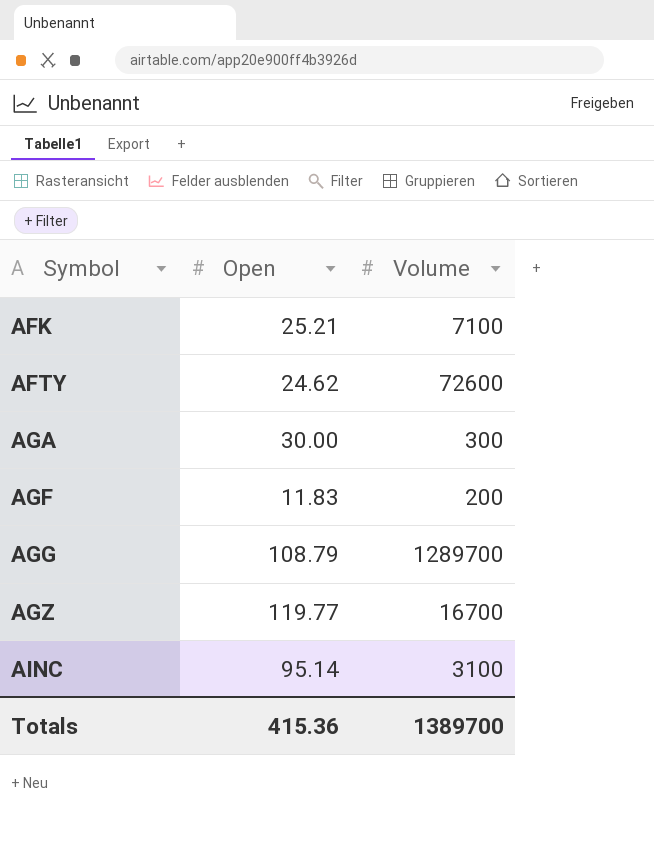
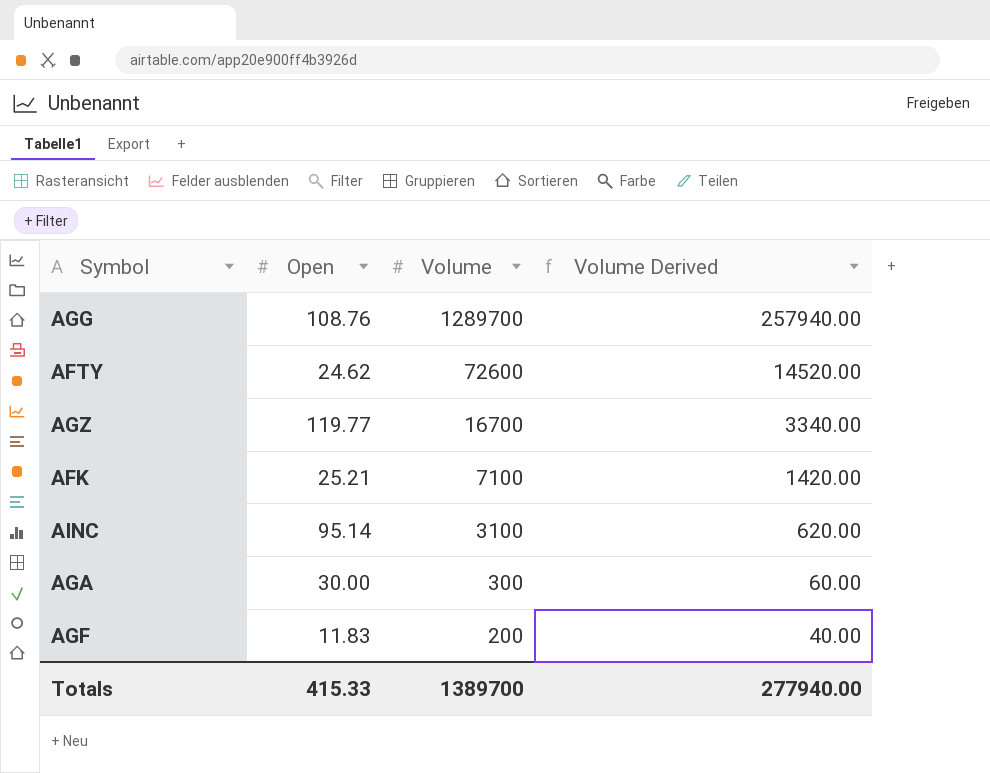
row order: Symbol ascending -> Volume descending
column Volume Derived | formula: none -> [Volume] * 0.2
AGG | Open: 108.79 -> 108.76
Totals | Open: 415.36 -> 415.33

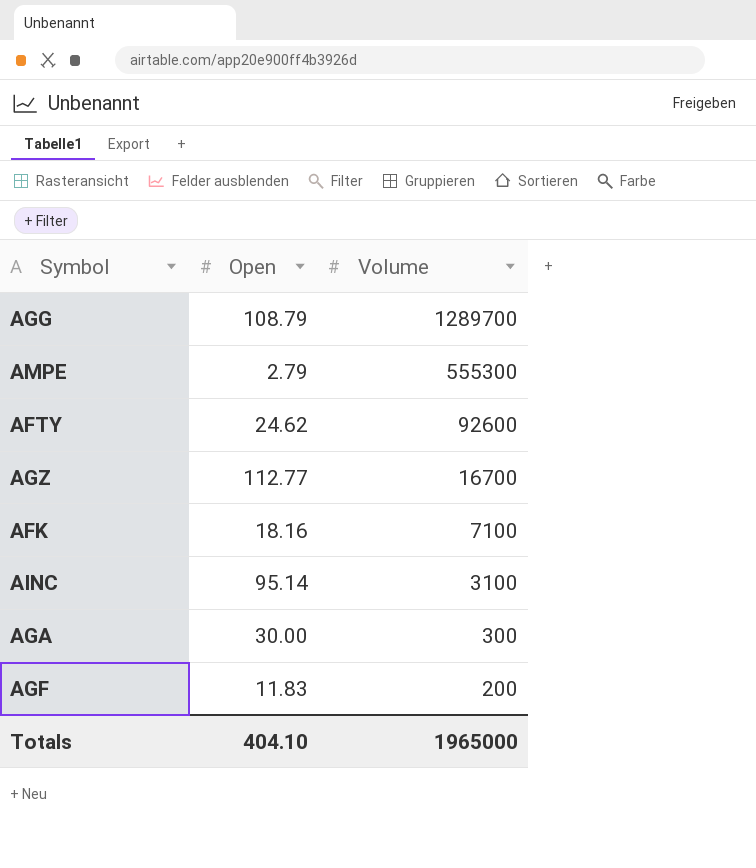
column Volume Derived | formula: [Volume] * 0.2 -> none
AGG | Open: 108.76 -> 108.79
row AMPE: none -> 2.79 | 555300
AFTY | Volume: 72600 -> 92600
AGZ | Open: 119.77 -> 112.77
AFK | Open: 25.21 -> 18.16
Totals | Open: 415.33 -> 404.10
Totals | Volume: 1389700 -> 1965000

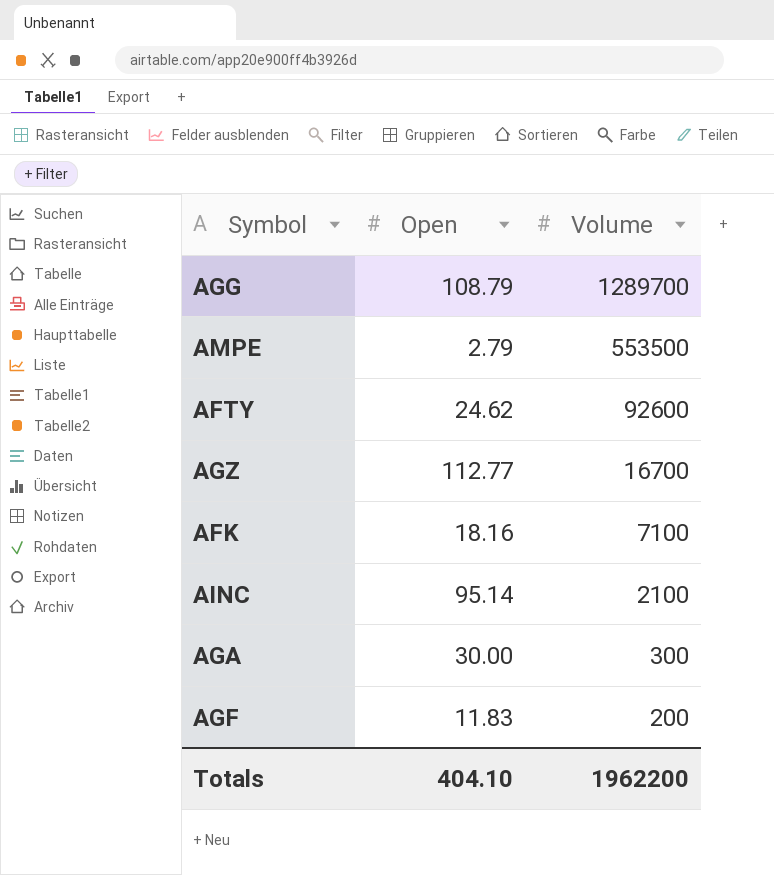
AMPE | Volume: 555300 -> 553500
AINC | Volume: 3100 -> 2100
Totals | Volume: 1965000 -> 1962200

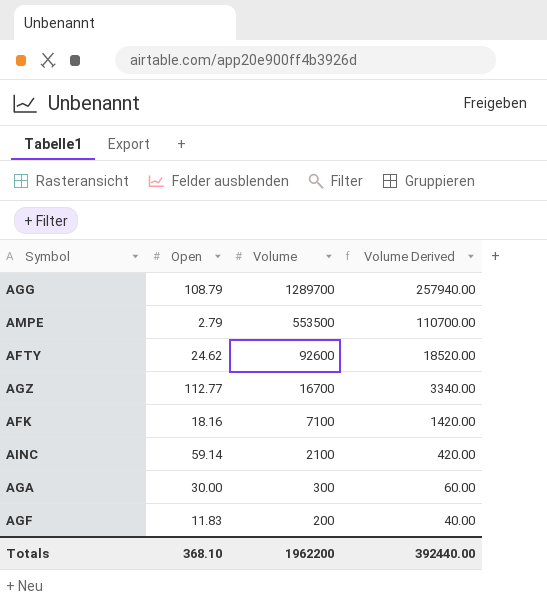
column Volume Derived | formula: none -> [Volume] * 0.2
AINC | Open: 95.14 -> 59.14
Totals | Open: 404.10 -> 368.10

